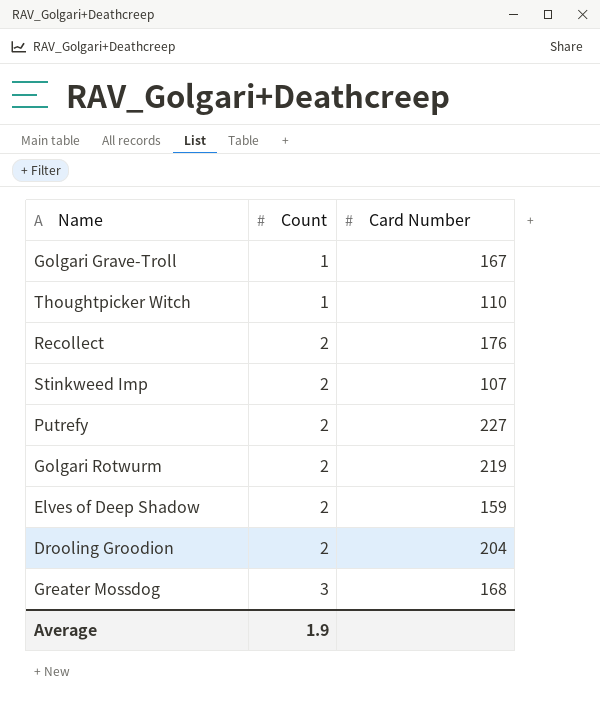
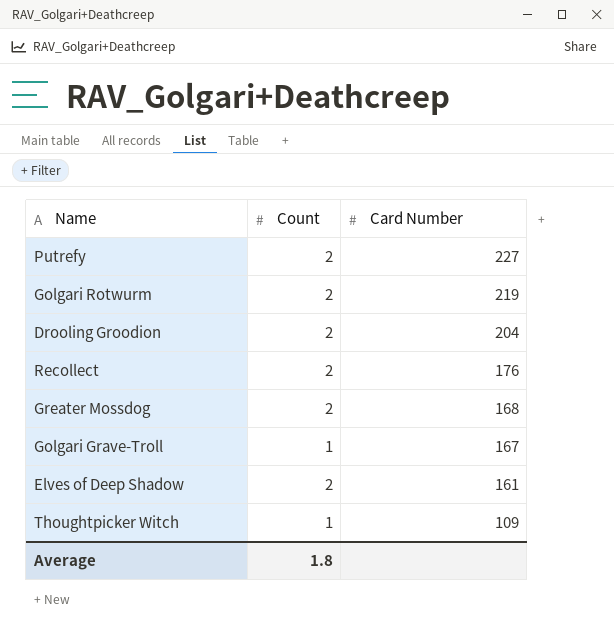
row order: Count ascending -> Card Number descending
row Stinkweed Imp: 2 | 107 -> none
Greater Mossdog | Count: 3 -> 2
Elves of Deep Shadow | Card Number: 159 -> 161
Thoughtpicker Witch | Card Number: 110 -> 109
Average | Count: 1.9 -> 1.8

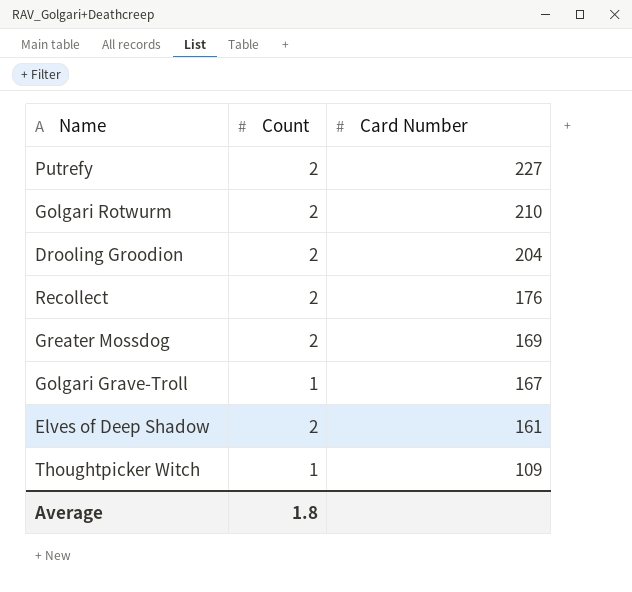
Golgari Rotwurm | Card Number: 219 -> 210
Greater Mossdog | Card Number: 168 -> 169

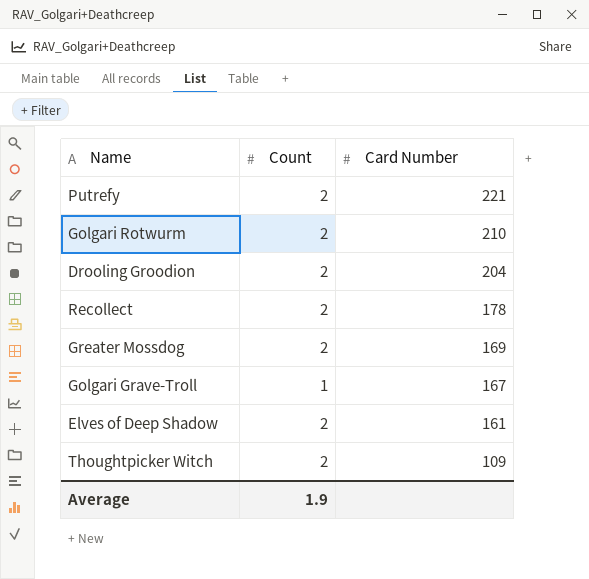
Putrefy | Card Number: 227 -> 221
Recollect | Card Number: 176 -> 178
Thoughtpicker Witch | Count: 1 -> 2
Average | Count: 1.8 -> 1.9

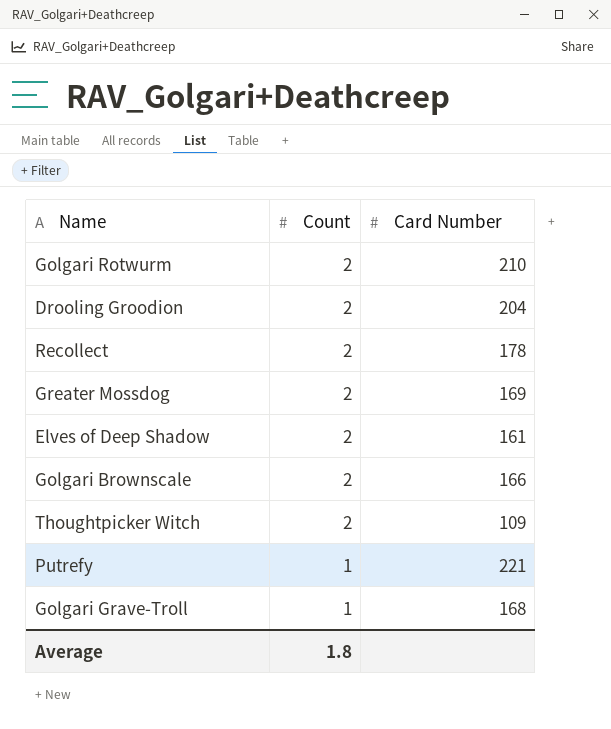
row order: Card Number descending -> Count descending
row Golgari Brownscale: none -> 2 | 166
Putrefy | Count: 2 -> 1
Golgari Grave-Troll | Card Number: 167 -> 168
Average | Count: 1.9 -> 1.8

